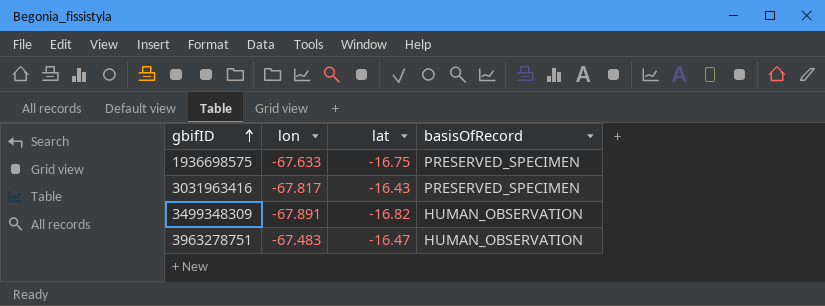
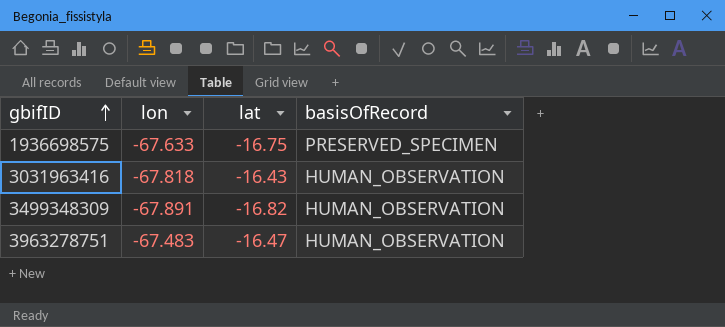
3031963416 | lon: -67.817 -> -67.818
3031963416 | basisOfRecord: PRESERVED_SPECIMEN -> HUMAN_OBSERVATION

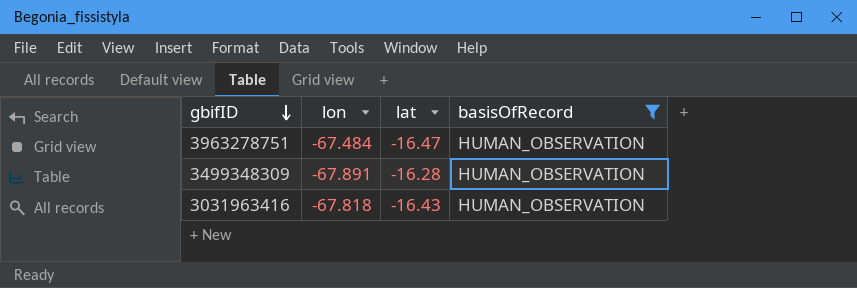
filter: none -> basisOfRecord = HUMAN_OBSERVATION
row order: gbifID ascending -> gbifID descending
3963278751 | lon: -67.483 -> -67.484
3499348309 | lat: -16.82 -> -16.28

